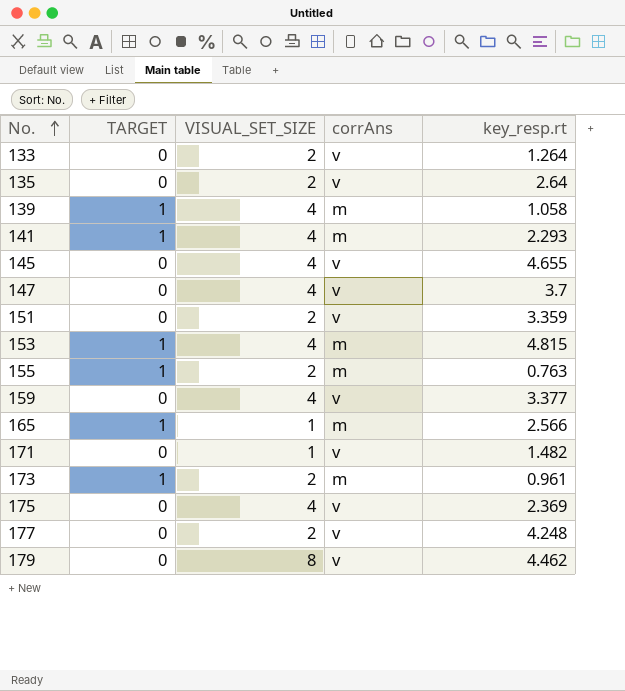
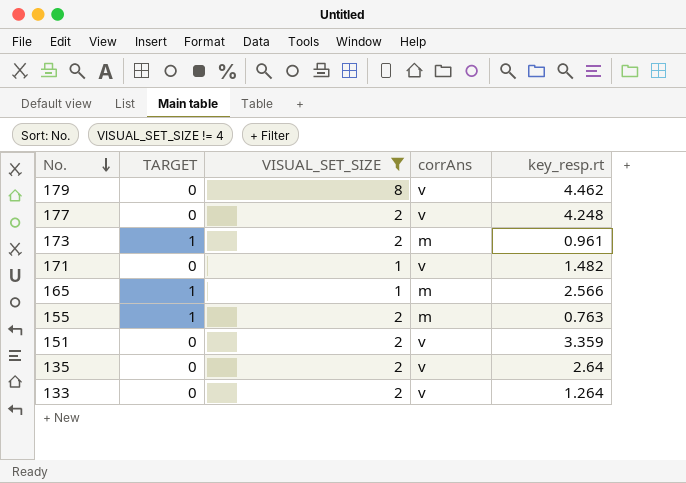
filter: none -> VISUAL_SET_SIZE != 4
row order: No. ascending -> No. descending

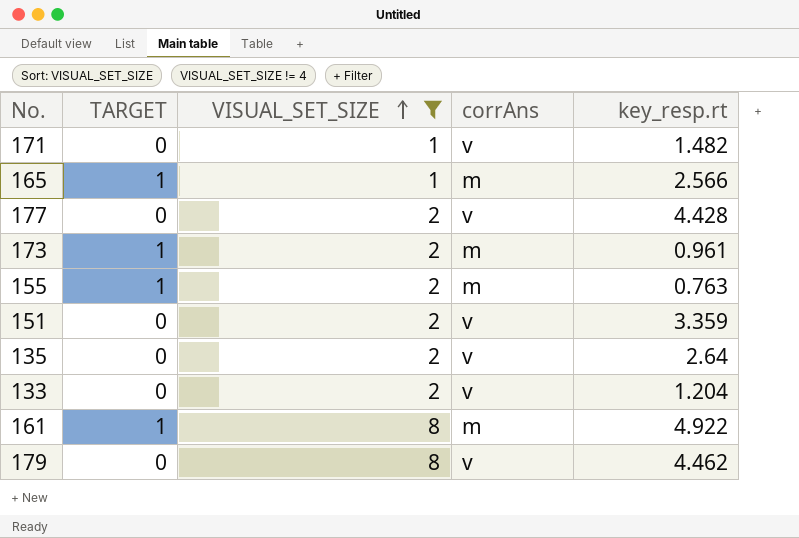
row order: No. descending -> VISUAL_SET_SIZE ascending
177 | key_resp.rt: 4.248 -> 4.428
133 | key_resp.rt: 1.264 -> 1.204
row 161: none -> 1 | 8 | m | 4.922

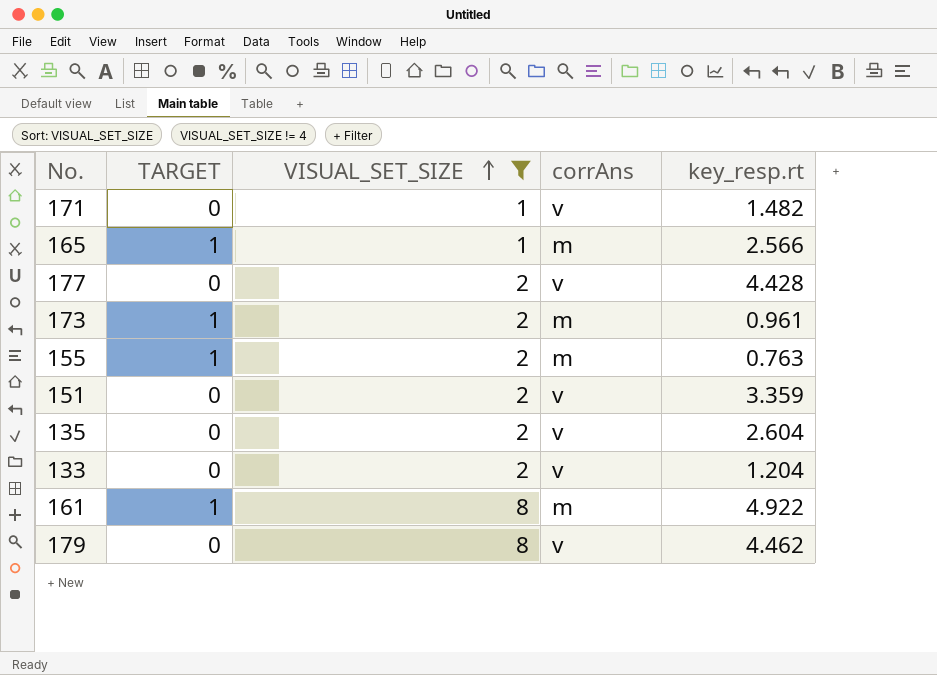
135 | key_resp.rt: 2.64 -> 2.604

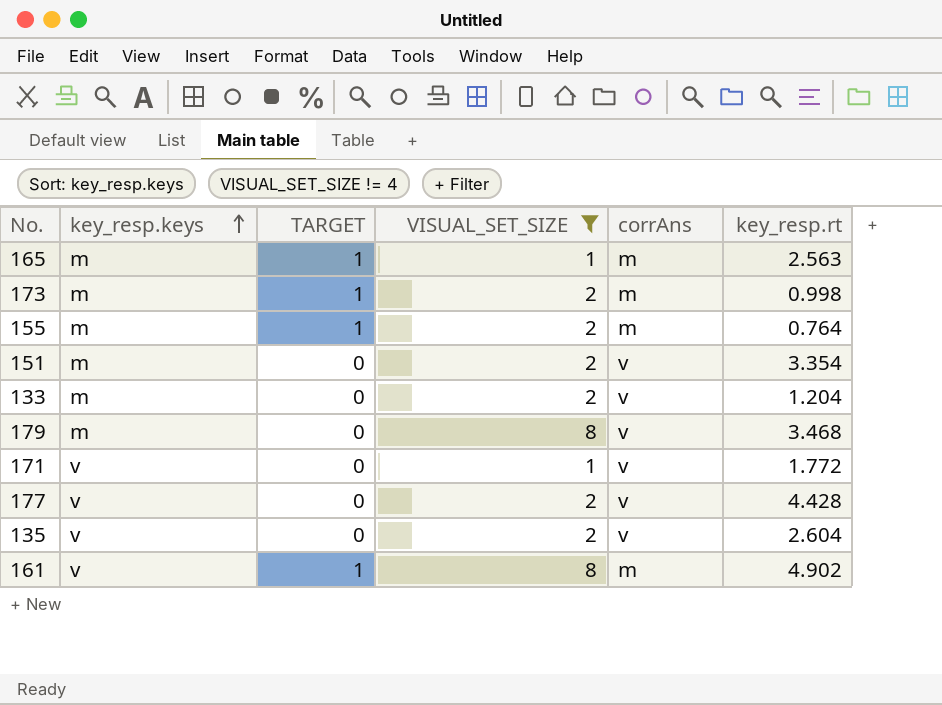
row order: VISUAL_SET_SIZE ascending -> key_resp.keys ascending
column key_resp.keys | position: none -> 2
165 | key_resp.rt: 2.566 -> 2.563
173 | key_resp.rt: 0.961 -> 0.998
155 | key_resp.rt: 0.763 -> 0.764
151 | key_resp.rt: 3.359 -> 3.354
179 | key_resp.rt: 4.462 -> 3.468
171 | key_resp.rt: 1.482 -> 1.772
161 | key_resp.rt: 4.922 -> 4.902

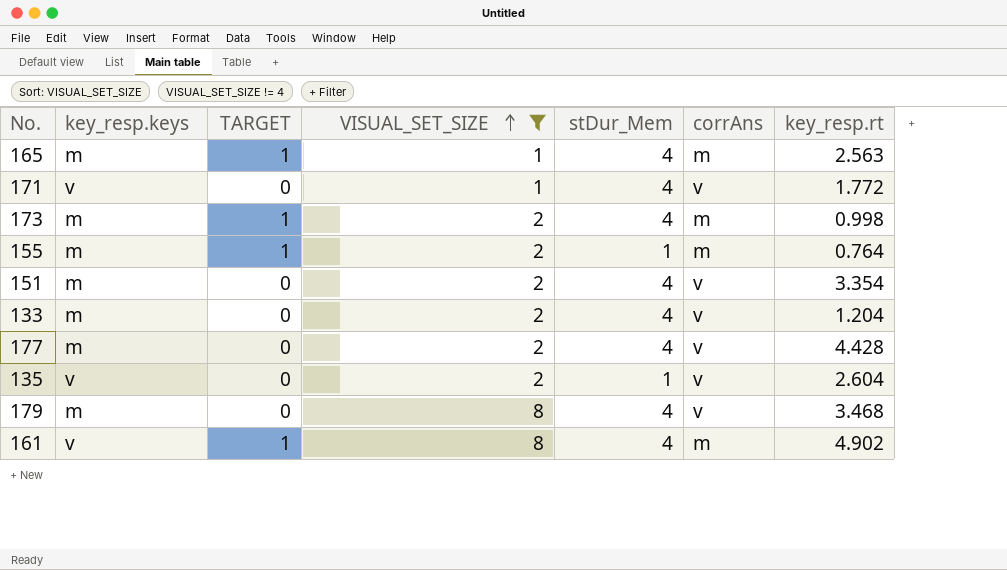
row order: key_resp.keys ascending -> VISUAL_SET_SIZE ascending
column stDur_Mem | position: none -> 5
177 | key_resp.keys: v -> m

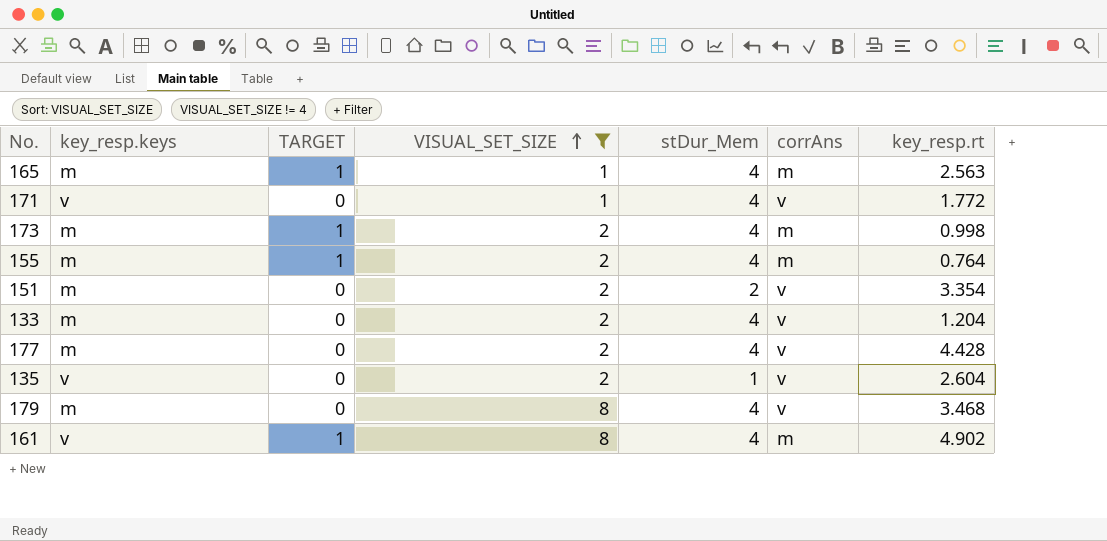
155 | stDur_Mem: 1 -> 4
151 | stDur_Mem: 4 -> 2

